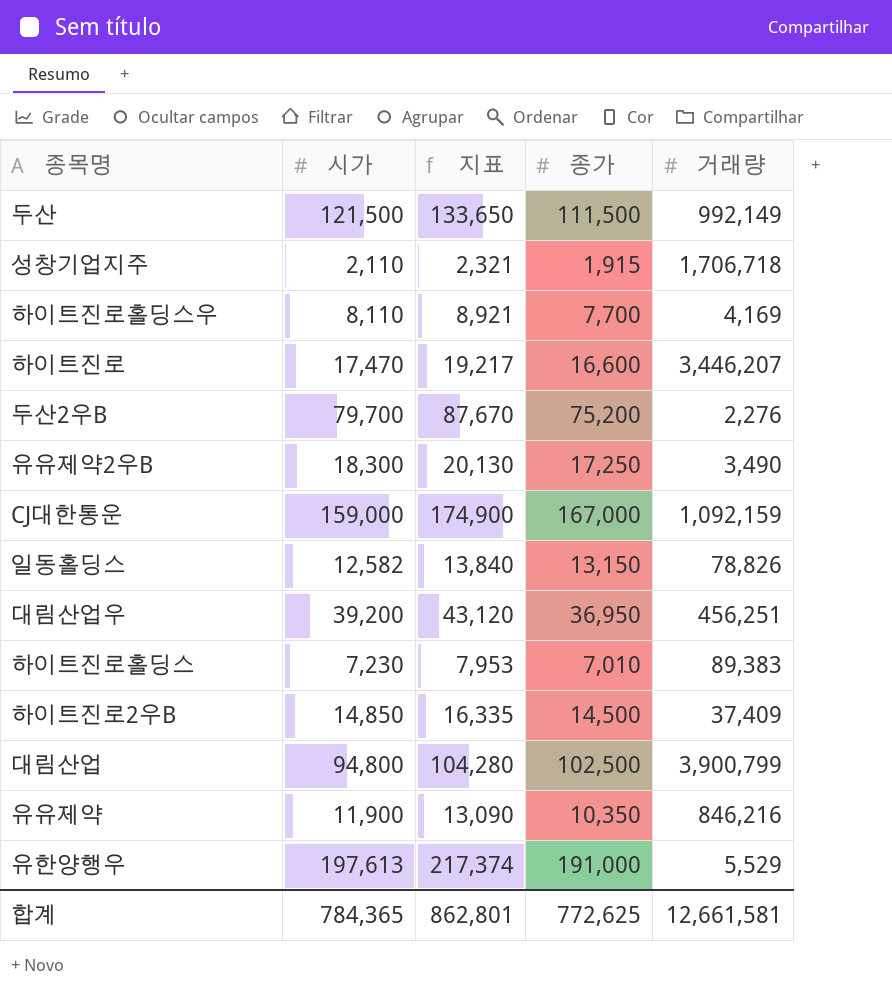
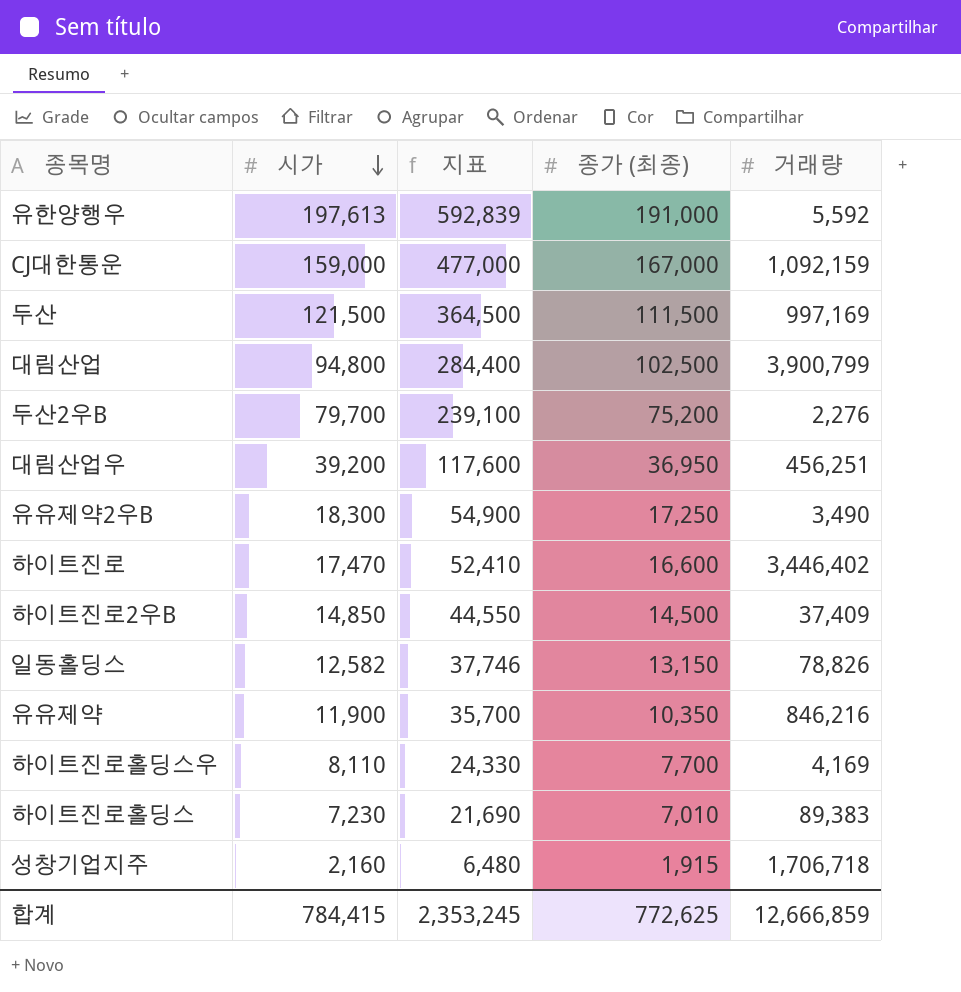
row order: none -> 시가 descending
column 지표 | formula: [시가] * 1.1 -> [시가] * 3
column name: 종가 -> 종가 (최종)
유한양행우 | 거래량: 5,529 -> 5,592
두산 | 거래량: 992,149 -> 997,169
하이트진로 | 거래량: 3,446,207 -> 3,446,402
성창기업지주 | 시가: 2,110 -> 2,160
합계 | 시가: 784,365 -> 784,415
합계 | 지표: 862,801 -> 2,353,245
합계 | 거래량: 12,661,581 -> 12,666,859

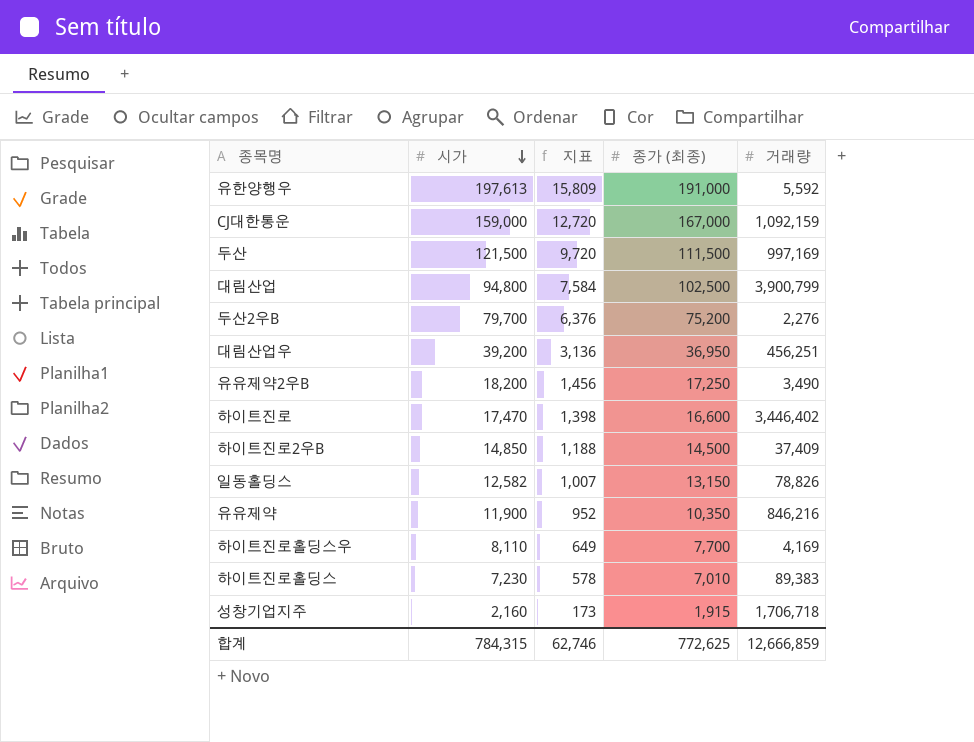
column 지표 | formula: [시가] * 3 -> [시가] * 0.08
유유제약2우B | 시가: 18,300 -> 18,200
합계 | 시가: 784,415 -> 784,315
합계 | 지표: 2,353,245 -> 62,746

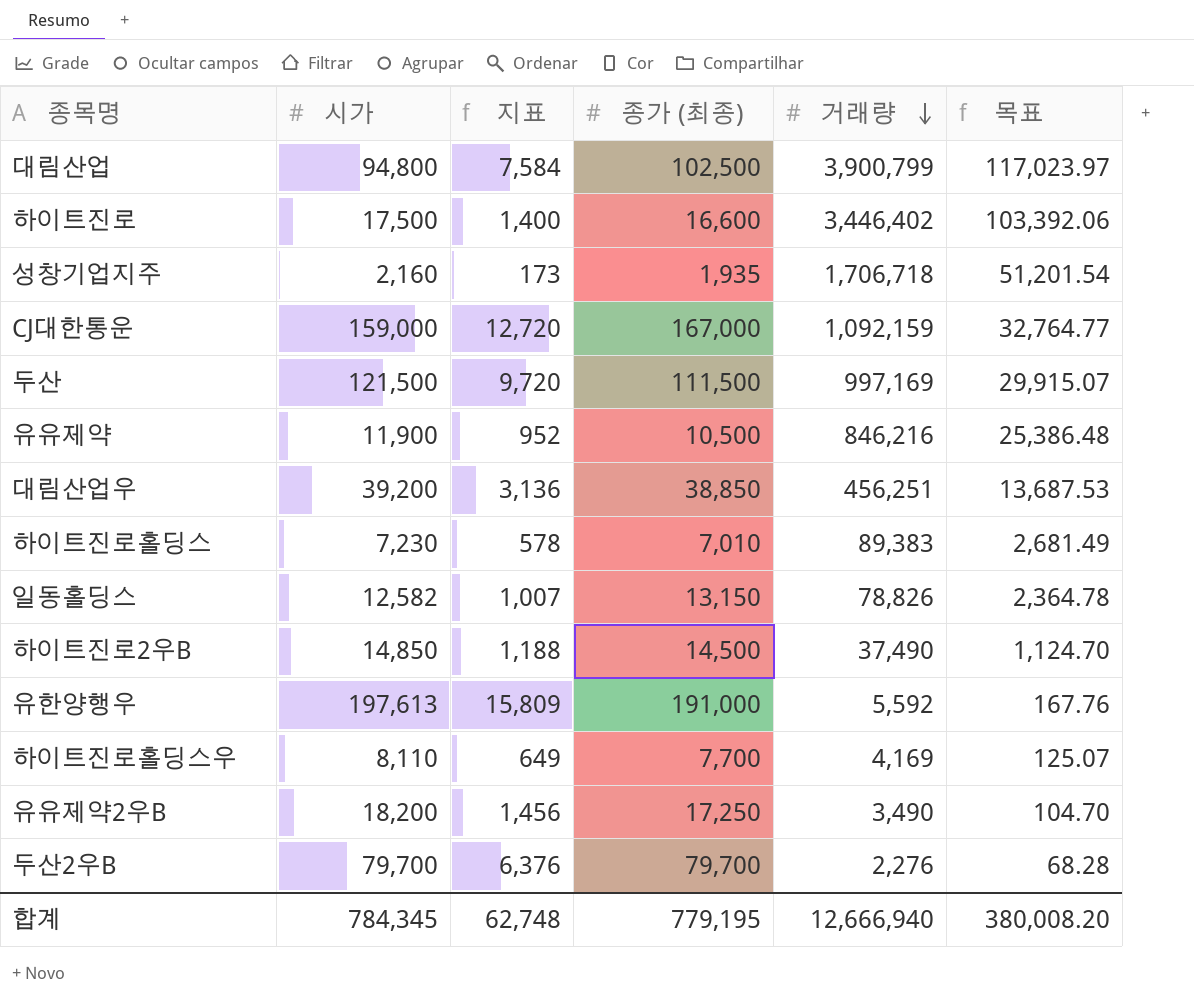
row order: 시가 descending -> 거래량 descending
column 목표 | formula: none -> [거래량] * 0.03
하이트진로 | 시가: 17,470 -> 17,500
하이트진로 | 지표: 1,398 -> 1,400
성창기업지주 | 종가 (최종): 1,915 -> 1,935
유유제약 | 종가 (최종): 10,350 -> 10,500
대림산업우 | 종가 (최종): 36,950 -> 38,850
하이트진로2우B | 거래량: 37,409 -> 37,490
두산2우B | 종가 (최종): 75,200 -> 79,700
합계 | 시가: 784,315 -> 784,345
합계 | 지표: 62,746 -> 62,748
합계 | 종가 (최종): 772,625 -> 779,195
합계 | 거래량: 12,666,859 -> 12,666,940

